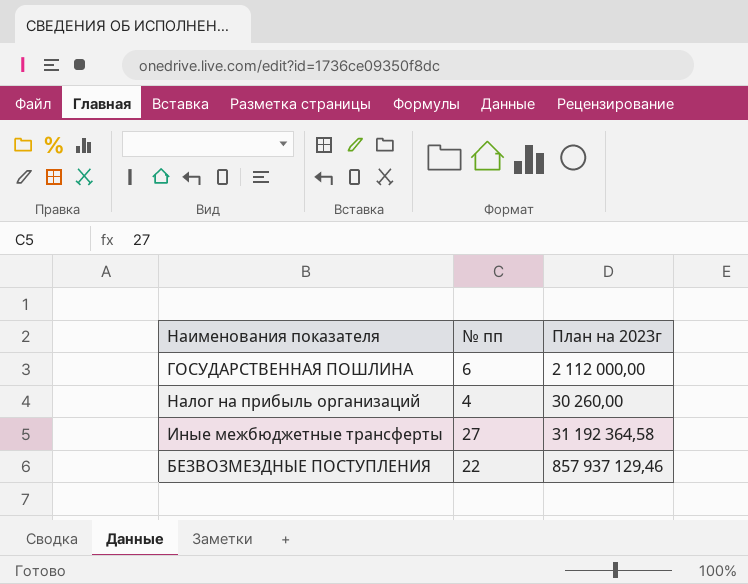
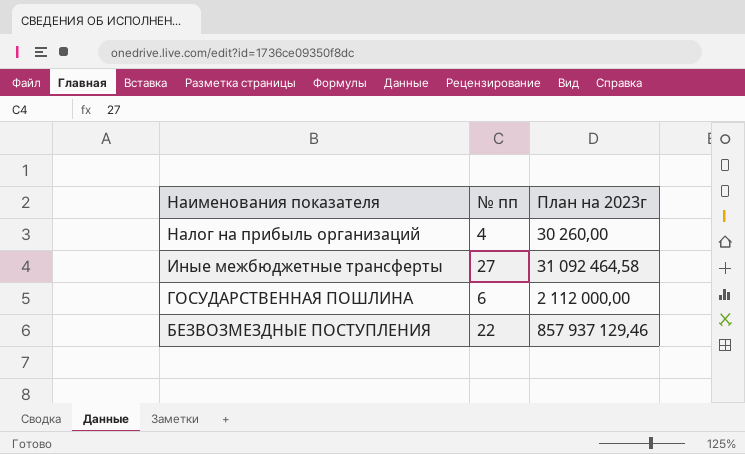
row order: none -> Наименования показателя descending
Иные межбюджетные трансферты | План на 2023г: 31 192 364,58 -> 31 092 464,58

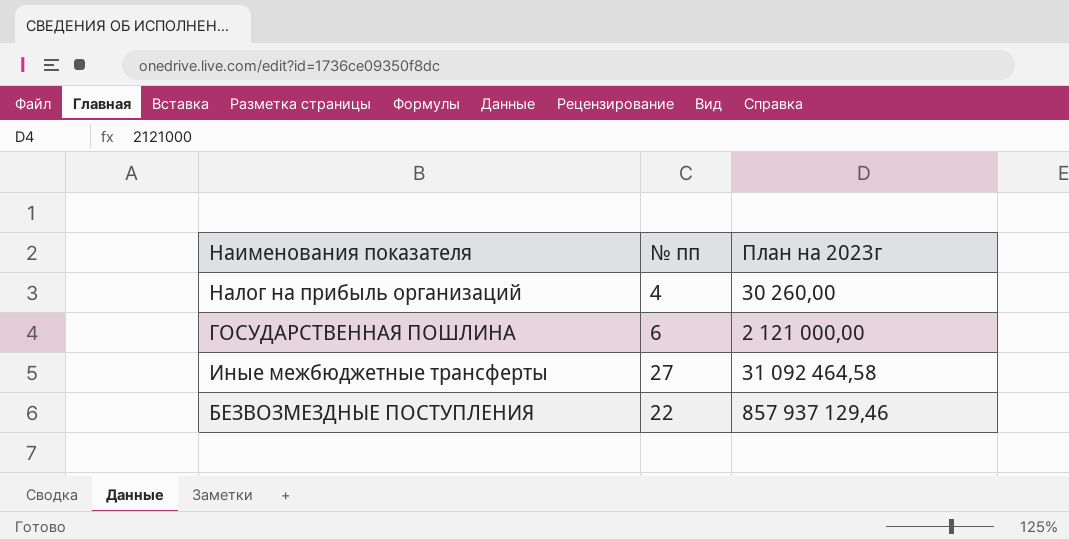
row order: Наименования показателя descending -> План на 2023г ascending
ГОСУДАРСТВЕННАЯ ПОШЛИНА | План на 2023г: 2 112 000,00 -> 2 121 000,00

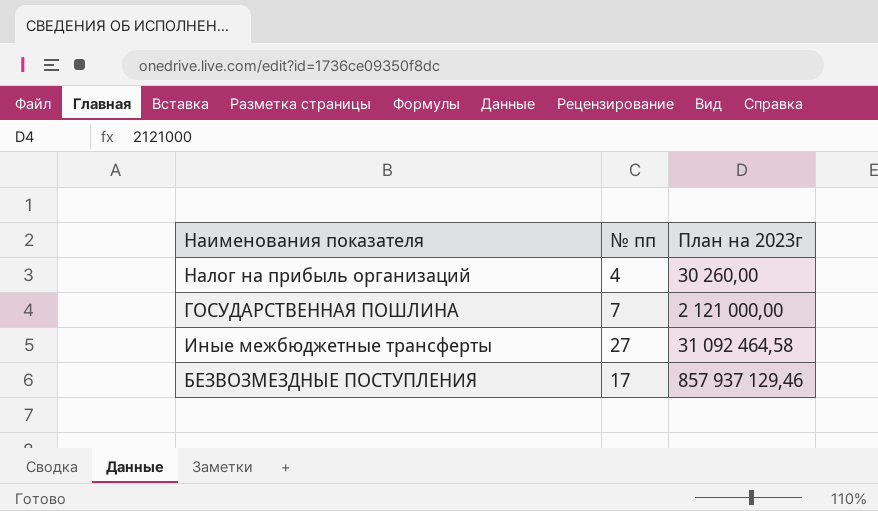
ГОСУДАРСТВЕННАЯ ПОШЛИНА | № пп: 6 -> 7
БЕЗВОЗМЕЗДНЫЕ ПОСТУПЛЕНИЯ | № пп: 22 -> 17

